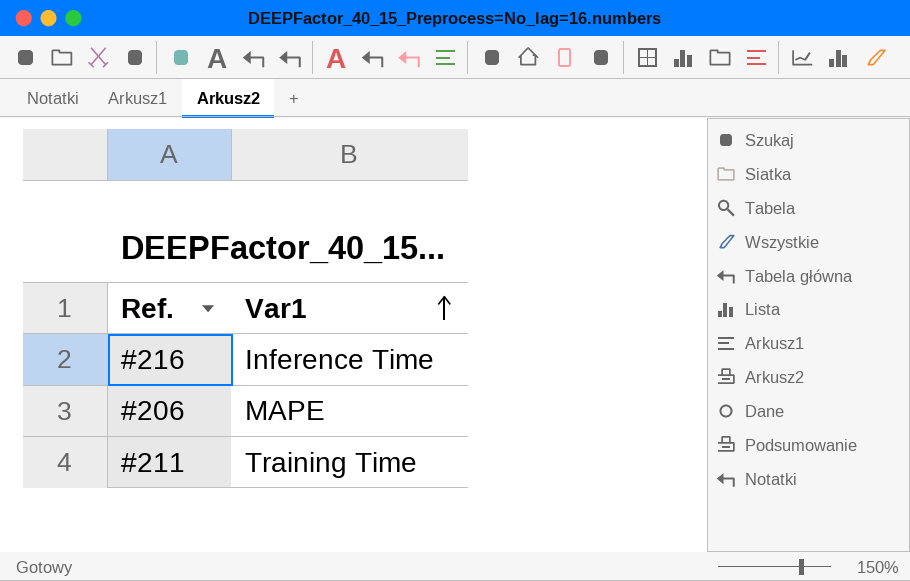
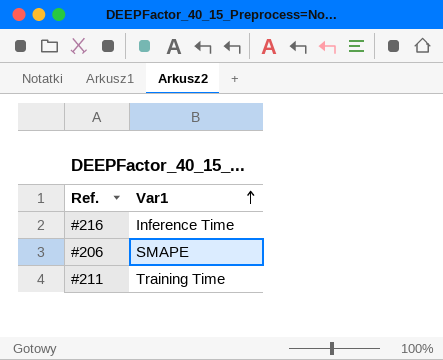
#206 | Var1: MAPE -> SMAPE

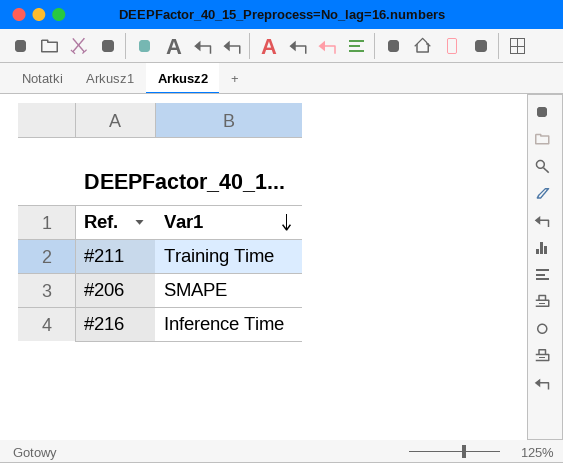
row order: Var1 ascending -> Var1 descending

